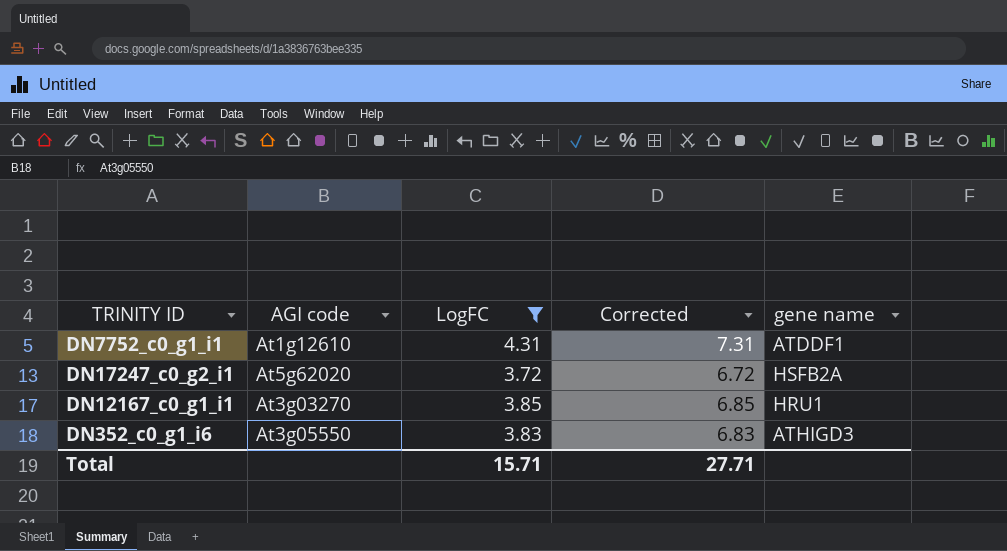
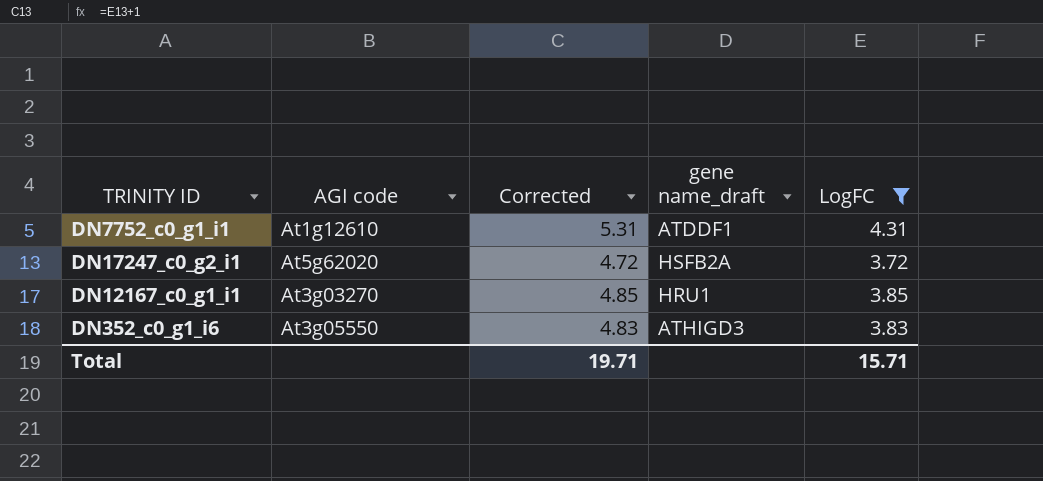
column Corrected | formula: [LogFC] + 3 -> [LogFC] + 1
column name: gene name -> gene name_draft
column LogFC | position: 3 -> 5
Total | Corrected: 27.71 -> 19.71

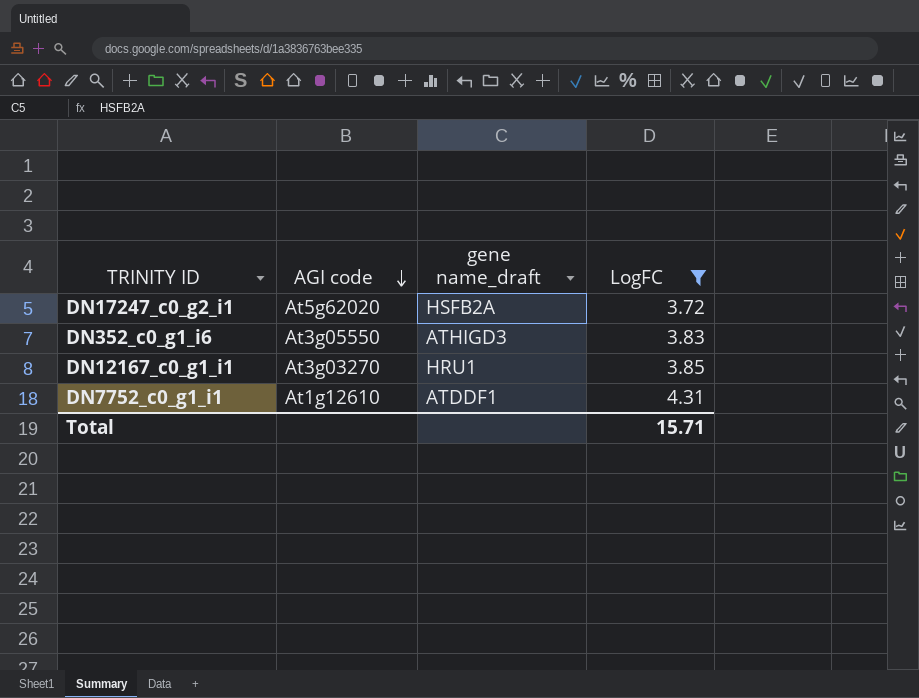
row order: none -> AGI code descending
column Corrected | formula: [LogFC] + 1 -> none

